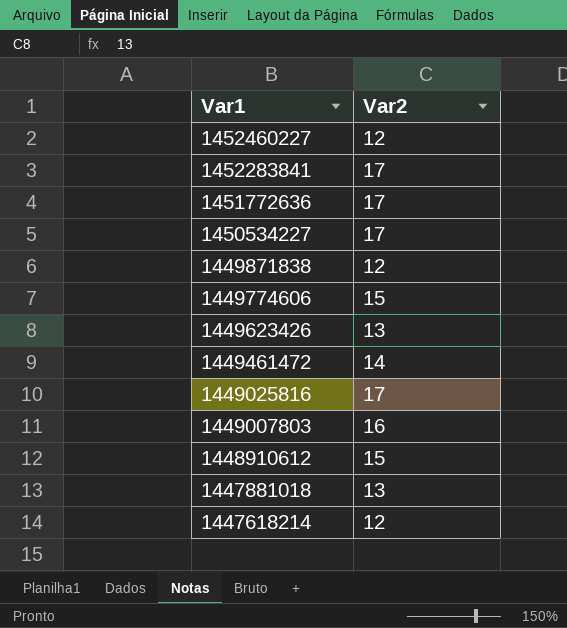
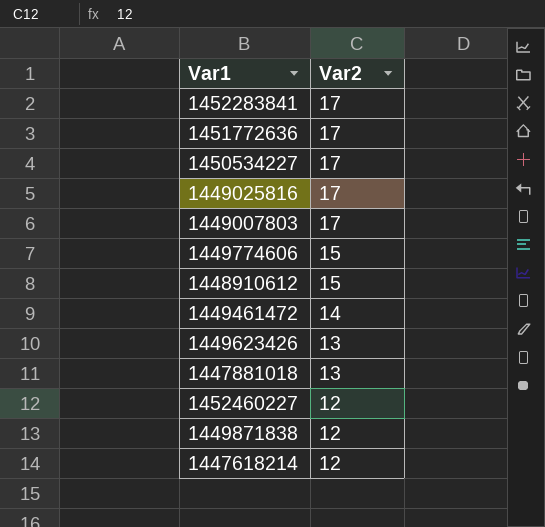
row order: Var1 descending -> Var2 descending
1449007803 | Var2: 16 -> 17

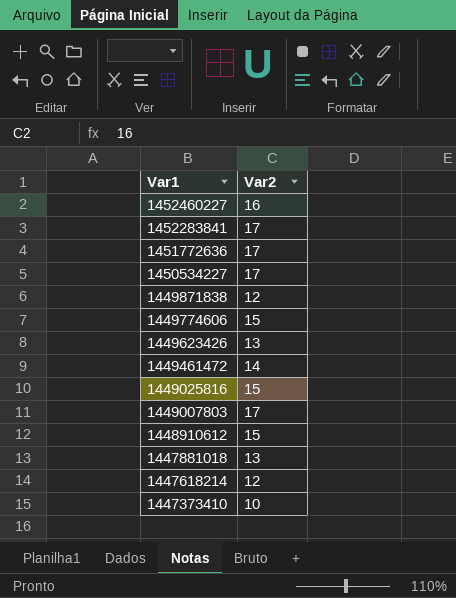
row order: Var2 descending -> Var1 descending
1452460227 | Var2: 12 -> 16
1449025816 | Var2: 17 -> 15
row 1447373410: none -> 10

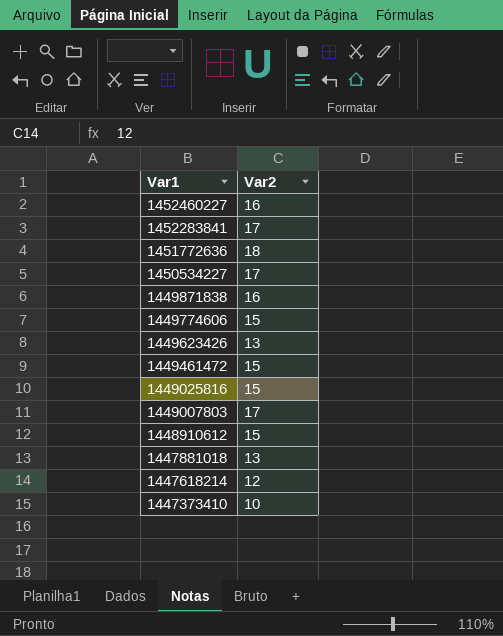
1451772636 | Var2: 17 -> 18
1449871838 | Var2: 12 -> 16
1449461472 | Var2: 14 -> 15

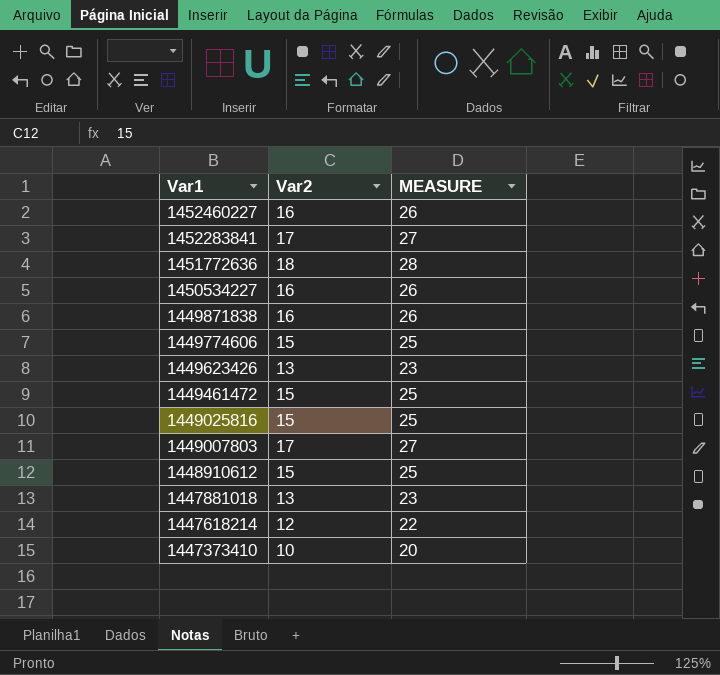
column MEASURE | formula: none -> [Var2] + 10
1450534227 | Var2: 17 -> 16

